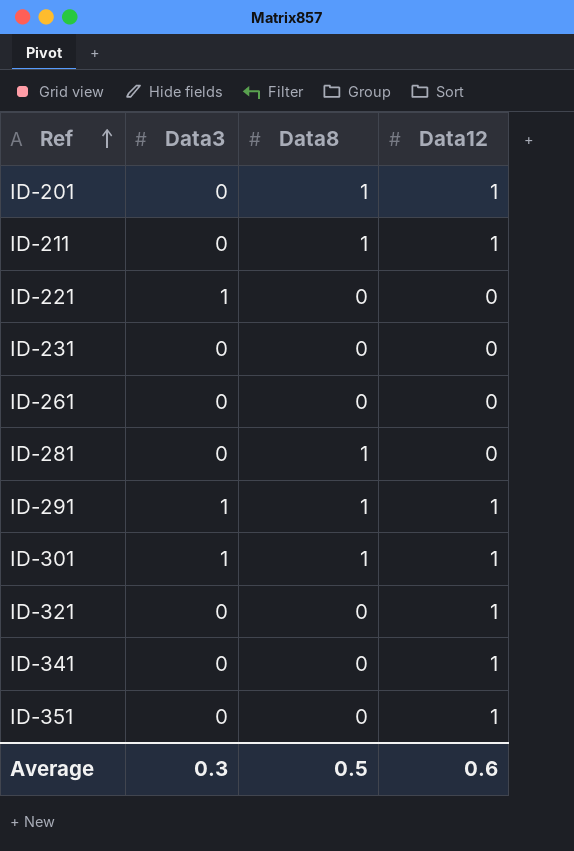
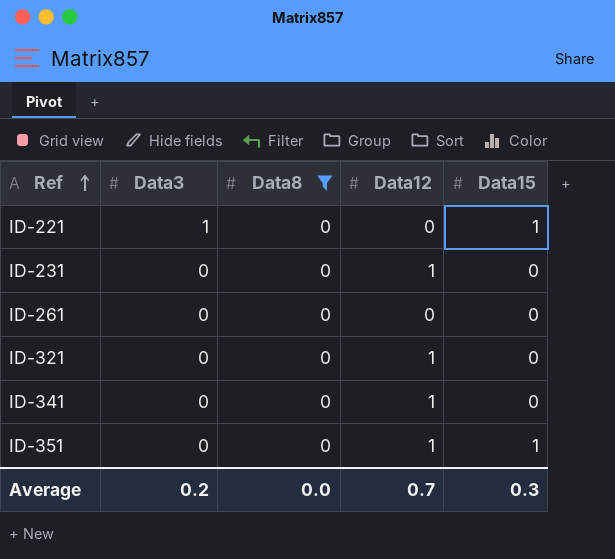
filter: none -> Data8 = 0
column Data15 | position: none -> 5
ID-231 | Data12: 0 -> 1
Average | Data3: 0.3 -> 0.2
Average | Data8: 0.5 -> 0.0
Average | Data12: 0.6 -> 0.7

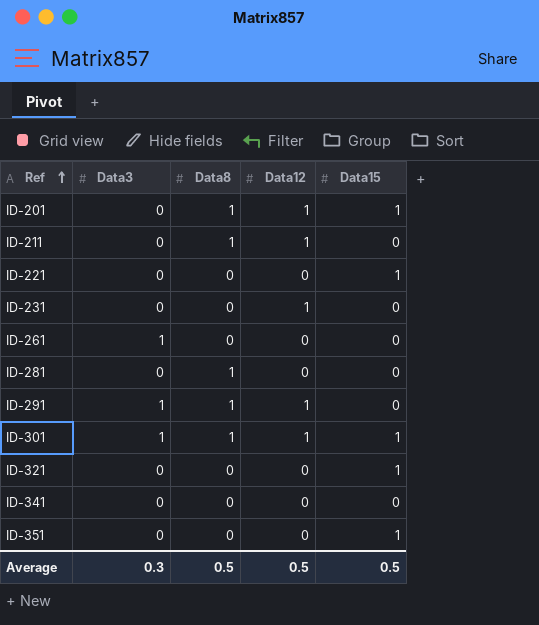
filter: Data8 = 0 -> none
ID-221 | Data3: 1 -> 0
ID-261 | Data3: 0 -> 1
ID-321 | Data12: 1 -> 0
ID-321 | Data15: 0 -> 1
ID-341 | Data12: 1 -> 0
ID-351 | Data12: 1 -> 0
Average | Data3: 0.2 -> 0.3
Average | Data8: 0.0 -> 0.5
Average | Data12: 0.7 -> 0.5
Average | Data15: 0.3 -> 0.5

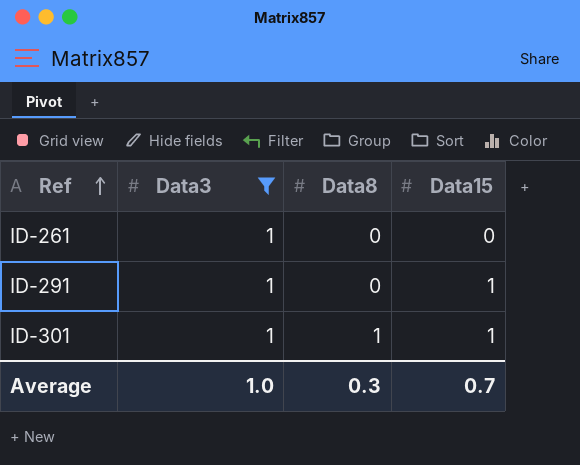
filter: none -> Data3 = 1
column Data12 | position: 4 -> none
ID-291 | Data8: 1 -> 0
ID-291 | Data15: 0 -> 1
Average | Data3: 0.3 -> 1.0
Average | Data8: 0.5 -> 0.3
Average | Data15: 0.5 -> 0.7

